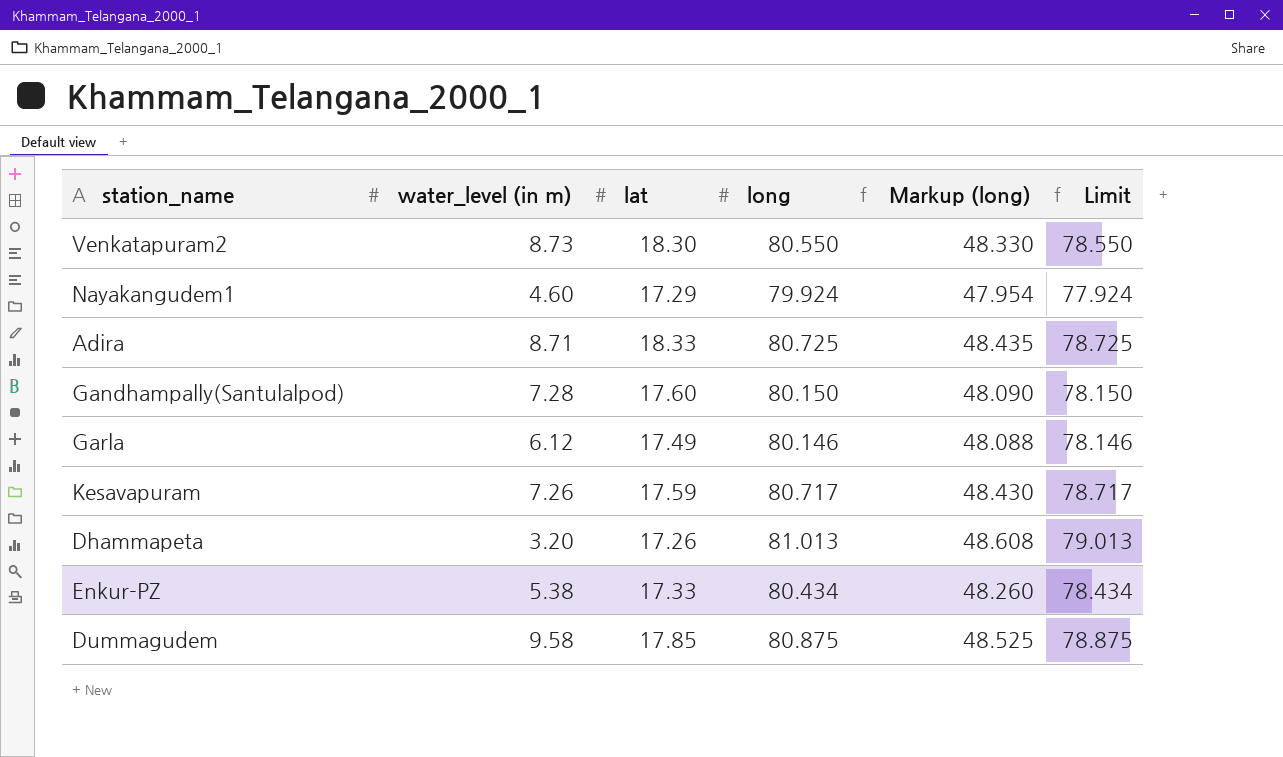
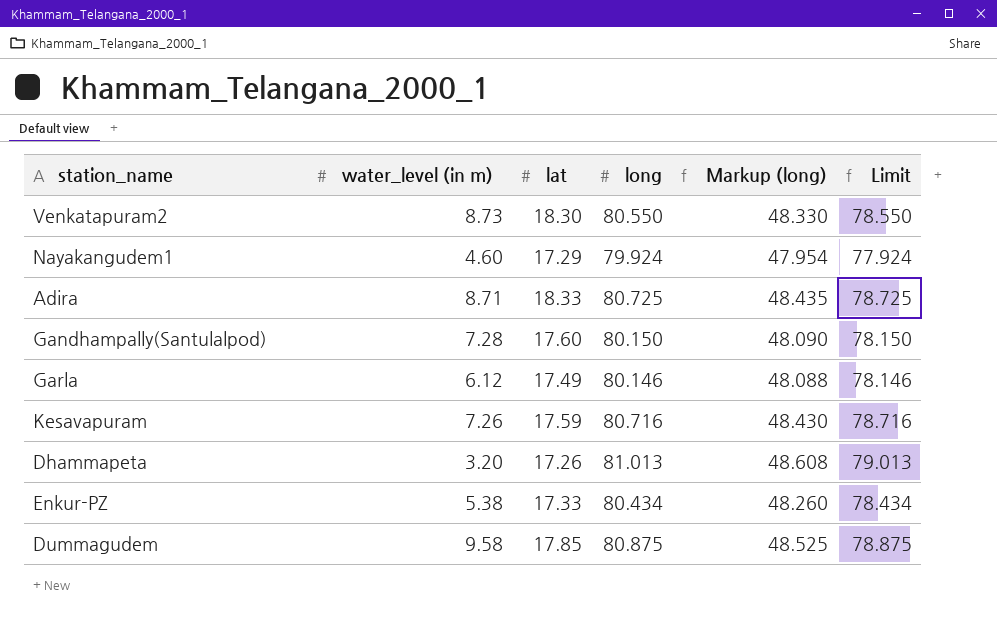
Kesavapuram | long: 80.717 -> 80.716
Kesavapuram | Limit: 78.717 -> 78.716

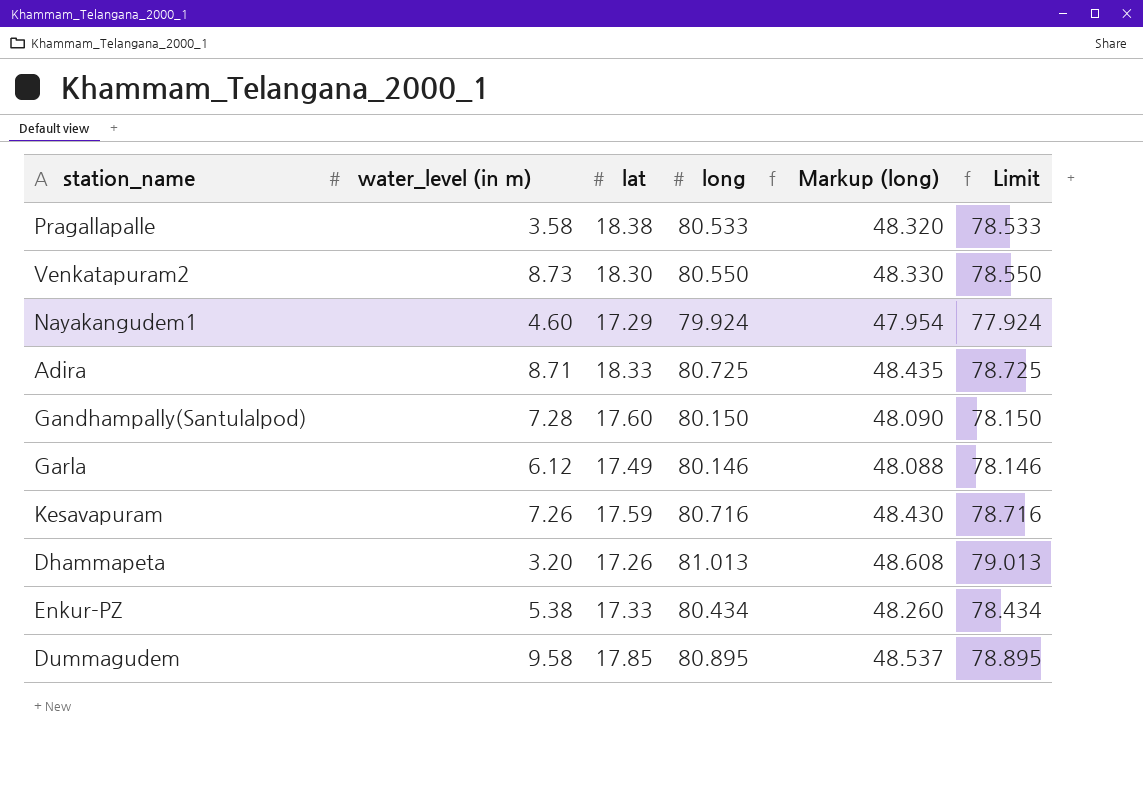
row Pragallapalle: none -> 3.58 | 18.38 | 80.533 | 48.320 | 78.533
Dummagudem | long: 80.875 -> 80.895
Dummagudem | Markup (long): 48.525 -> 48.537
Dummagudem | Limit: 78.875 -> 78.895

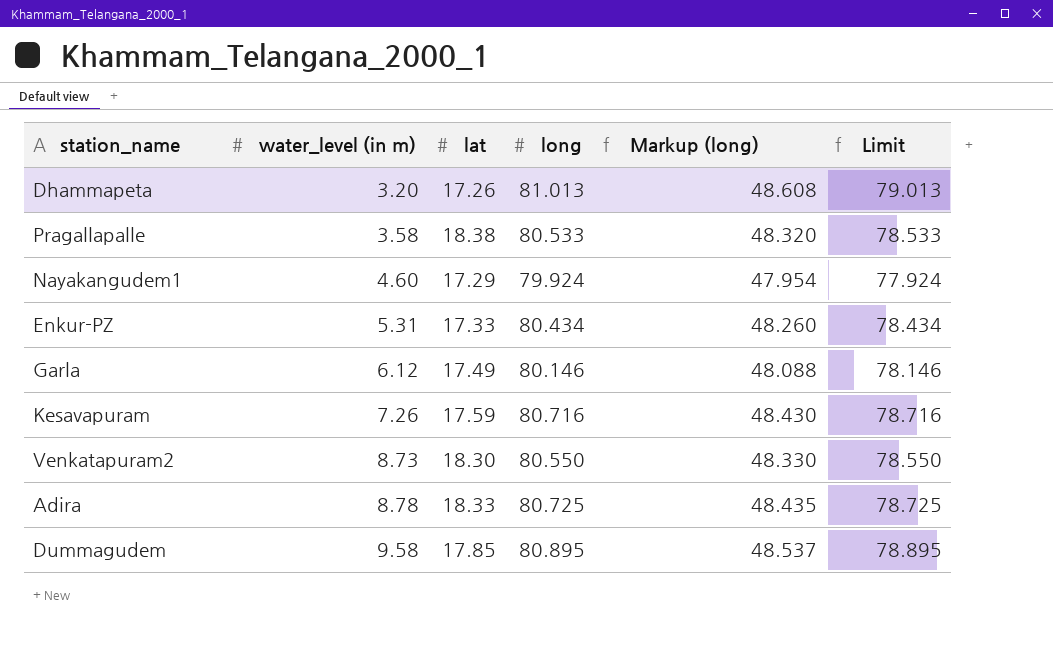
row order: none -> water_level (in m) ascending
row Gandhampally(Santulalpod): 7.28 | 17.60 | 80.150 | 48.090 | 78.150 -> none
Enkur-PZ | water_level (in m): 5.38 -> 5.31
Adira | water_level (in m): 8.71 -> 8.78

